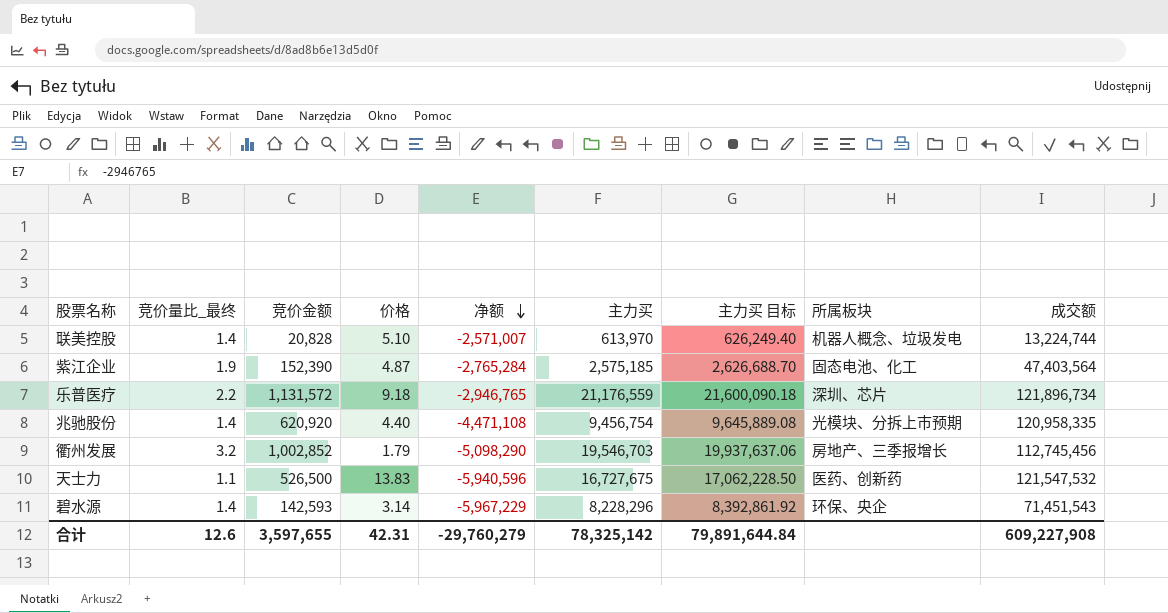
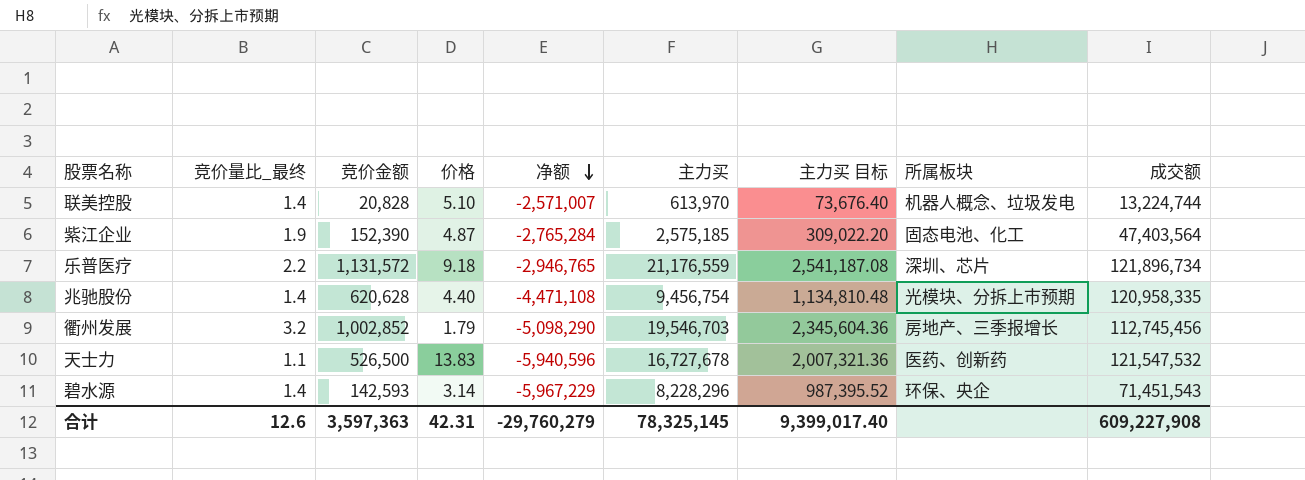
column 主力买 目标 | formula: [主力买] * 1.02 -> [主力买] * 0.12
兆驰股份 | 竞价金额: 620,920 -> 620,628
天士力 | 主力买: 16,727,675 -> 16,727,678
合计 | 竞价金额: 3,597,655 -> 3,597,363
合计 | 主力买: 78,325,142 -> 78,325,145
合计 | 主力买 目标: 79,891,644.84 -> 9,399,017.40

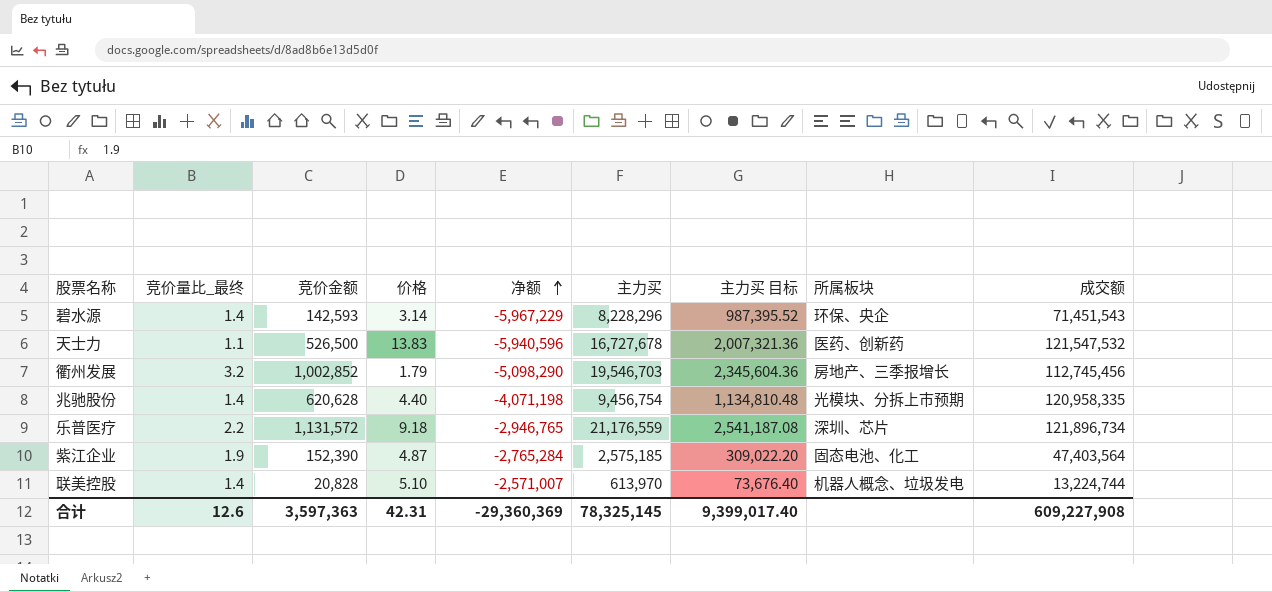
row order: 净额 descending -> 净额 ascending
兆驰股份 | 净额: -4,471,108 -> -4,071,198
合计 | 净额: -29,760,279 -> -29,360,369

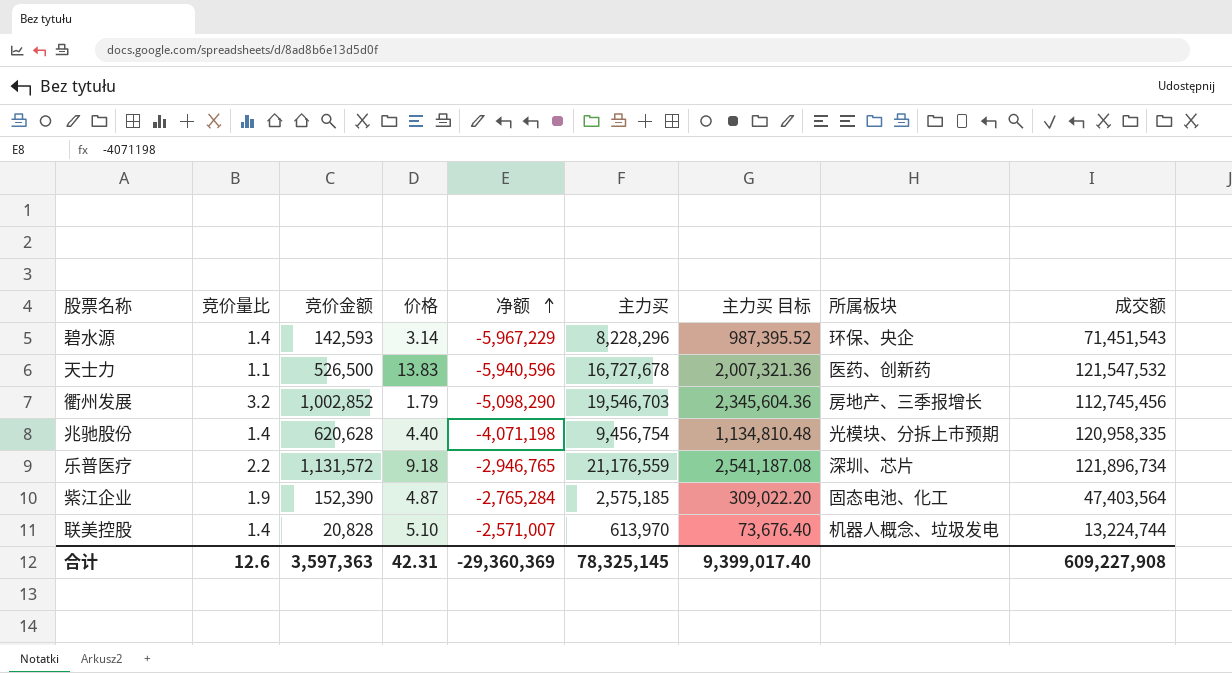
column name: 竞价量比_最终 -> 竞价量比

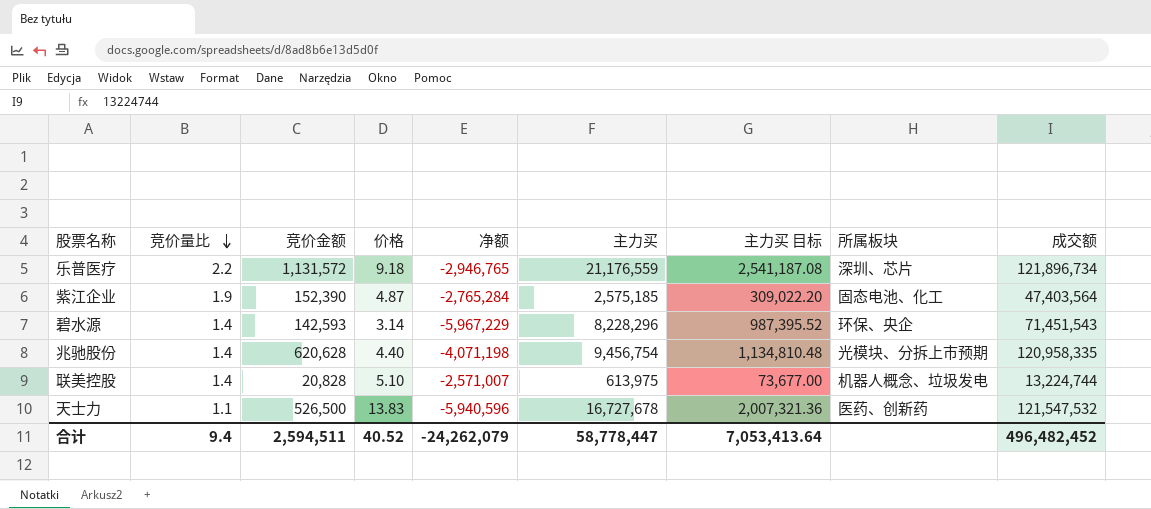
row order: 净额 ascending -> 竞价量比 descending
row 衢州发展: 3.2 | 1,002,852 | 1.79 | -5,098,290 | 19,546,703 | 2,345,604.36 | 房地产、三季报增长 | 112,745,456 -> none
联美控股 | 主力买: 613,970 -> 613,975
联美控股 | 主力买 目标: 73,676.40 -> 73,677.00
合计 | 竞价量比: 12.6 -> 9.4
合计 | 竞价金额: 3,597,363 -> 2,594,511
合计 | 价格: 42.31 -> 40.52
合计 | 净额: -29,360,369 -> -24,262,079
合计 | 主力买: 78,325,145 -> 58,778,447
合计 | 主力买 目标: 9,399,017.40 -> 7,053,413.64
合计 | 成交额: 609,227,908 -> 496,482,452

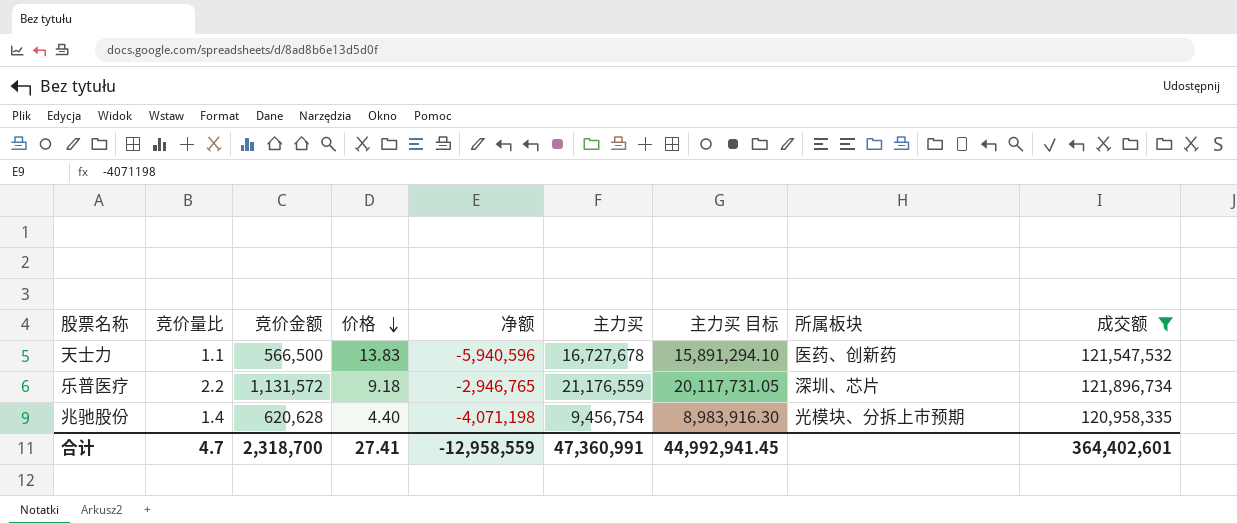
filter: none -> 成交额 >= 120,958,335
row order: 竞价量比 descending -> 价格 descending
column 主力买 目标 | formula: [主力买] * 0.12 -> [主力买] * 0.95
天士力 | 竞价金额: 526,500 -> 566,500
合计 | 竞价量比: 9.4 -> 4.7
合计 | 竞价金额: 2,594,511 -> 2,318,700
合计 | 价格: 40.52 -> 27.41
合计 | 净额: -24,262,079 -> -12,958,559
合计 | 主力买: 58,778,447 -> 47,360,991
合计 | 主力买 目标: 7,053,413.64 -> 44,992,941.45
合计 | 成交额: 496,482,452 -> 364,402,601

